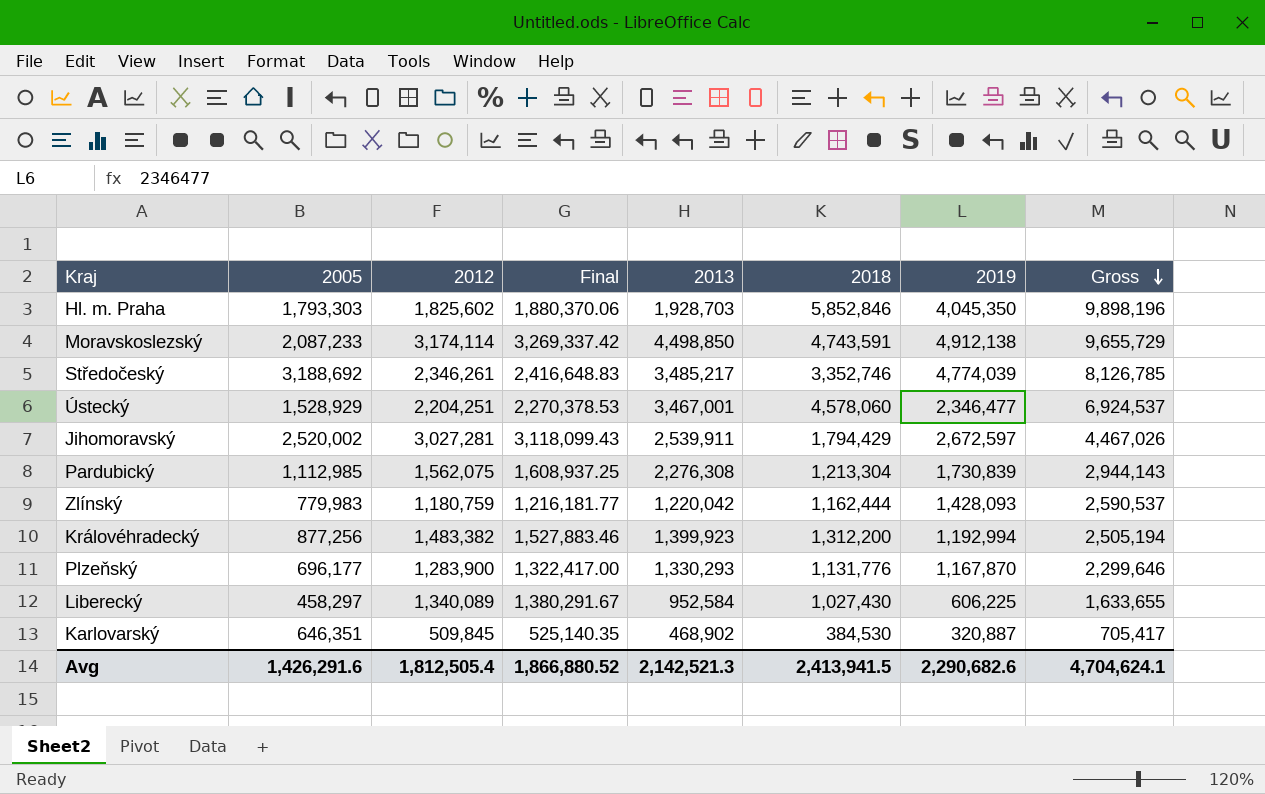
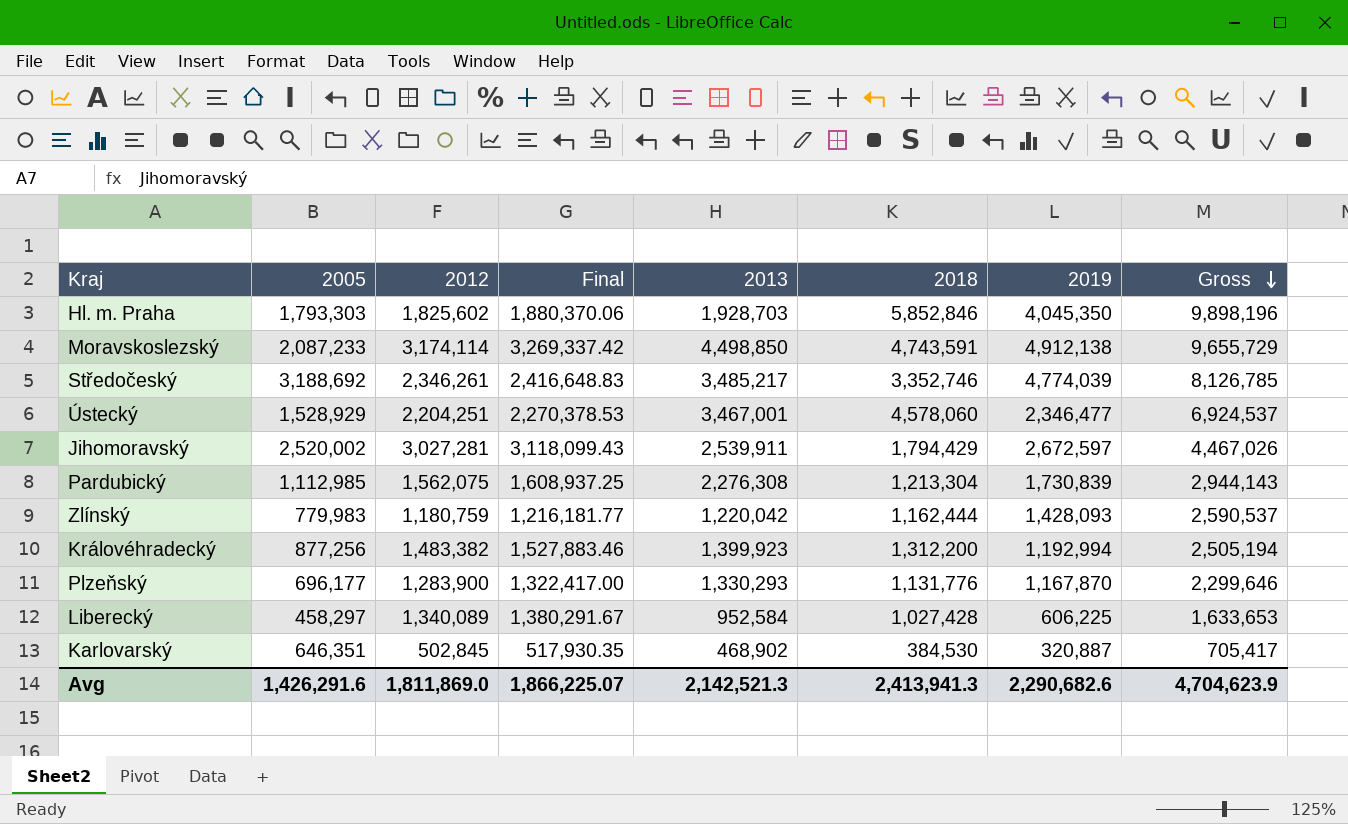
Liberecký | 2018: 1,027,430 -> 1,027,428
Liberecký | Gross: 1,633,655 -> 1,633,653
Karlovarský | 2012: 509,845 -> 502,845
Karlovarský | Final: 525,140.35 -> 517,930.35
Avg | 2012: 1,812,505.4 -> 1,811,869.0
Avg | Final: 1,866,880.52 -> 1,866,225.07
Avg | 2018: 2,413,941.5 -> 2,413,941.3
Avg | Gross: 4,704,624.1 -> 4,704,623.9

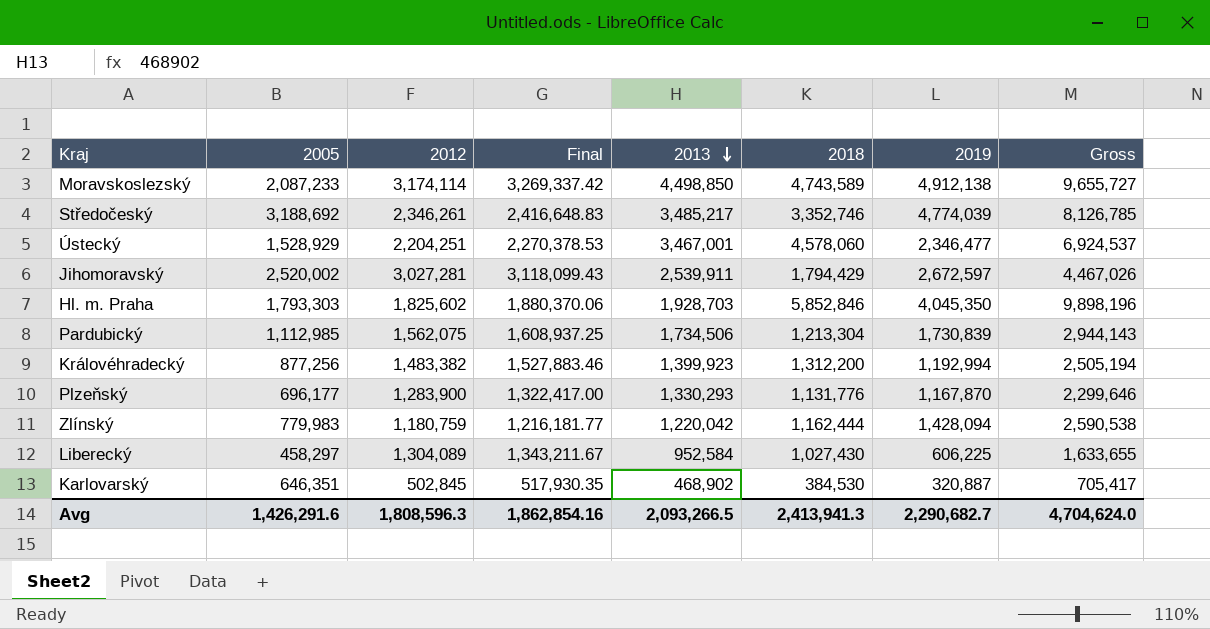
row order: Gross descending -> 2013 descending
Moravskoslezský | 2018: 4,743,591 -> 4,743,589
Moravskoslezský | Gross: 9,655,729 -> 9,655,727
Pardubický | 2013: 2,276,308 -> 1,734,506
Zlínský | 2019: 1,428,093 -> 1,428,094
Zlínský | Gross: 2,590,537 -> 2,590,538
Liberecký | 2012: 1,340,089 -> 1,304,089
Liberecký | Final: 1,380,291.67 -> 1,343,211.67
Liberecký | 2018: 1,027,428 -> 1,027,430
Liberecký | Gross: 1,633,653 -> 1,633,655
Avg | 2012: 1,811,869.0 -> 1,808,596.3
Avg | Final: 1,866,225.07 -> 1,862,854.16
Avg | 2013: 2,142,521.3 -> 2,093,266.5
Avg | 2019: 2,290,682.6 -> 2,290,682.7
Avg | Gross: 4,704,623.9 -> 4,704,624.0

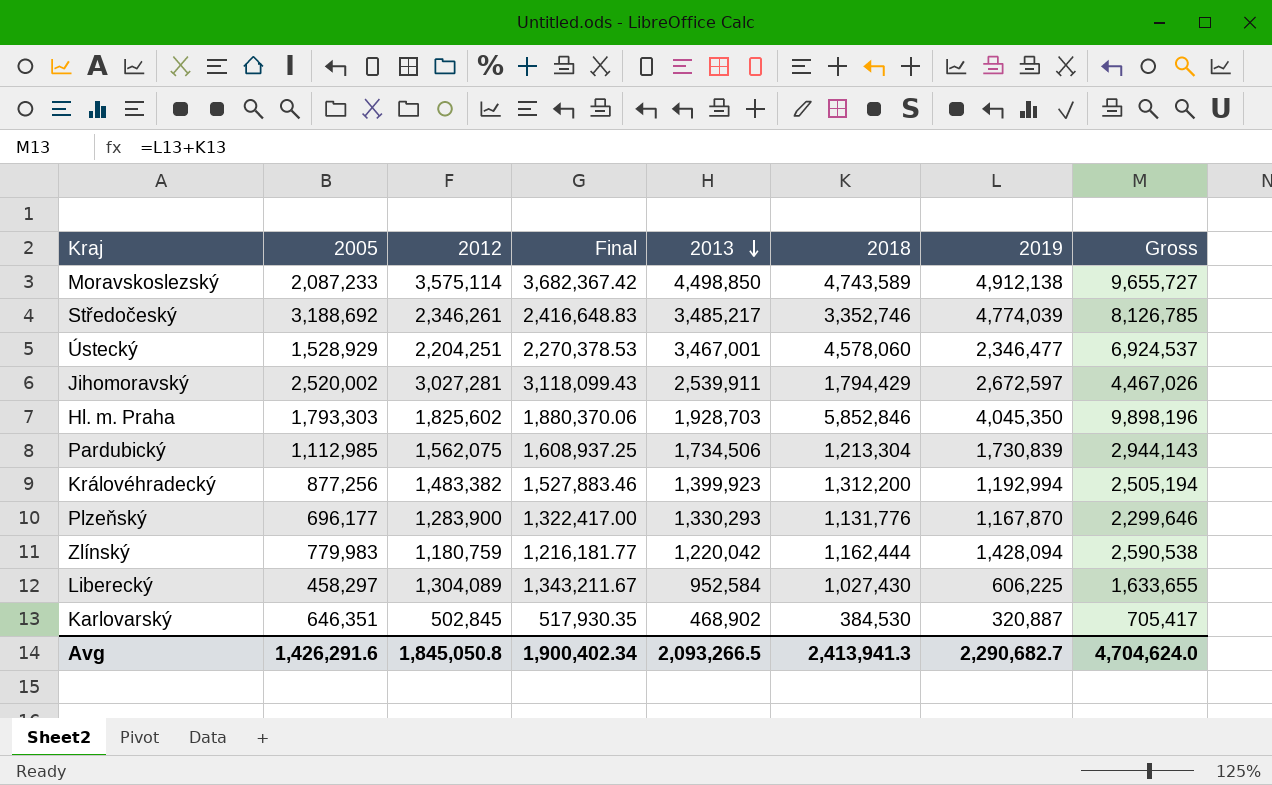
Moravskoslezský | 2012: 3,174,114 -> 3,575,114
Moravskoslezský | Final: 3,269,337.42 -> 3,682,367.42
Avg | 2012: 1,808,596.3 -> 1,845,050.8
Avg | Final: 1,862,854.16 -> 1,900,402.34

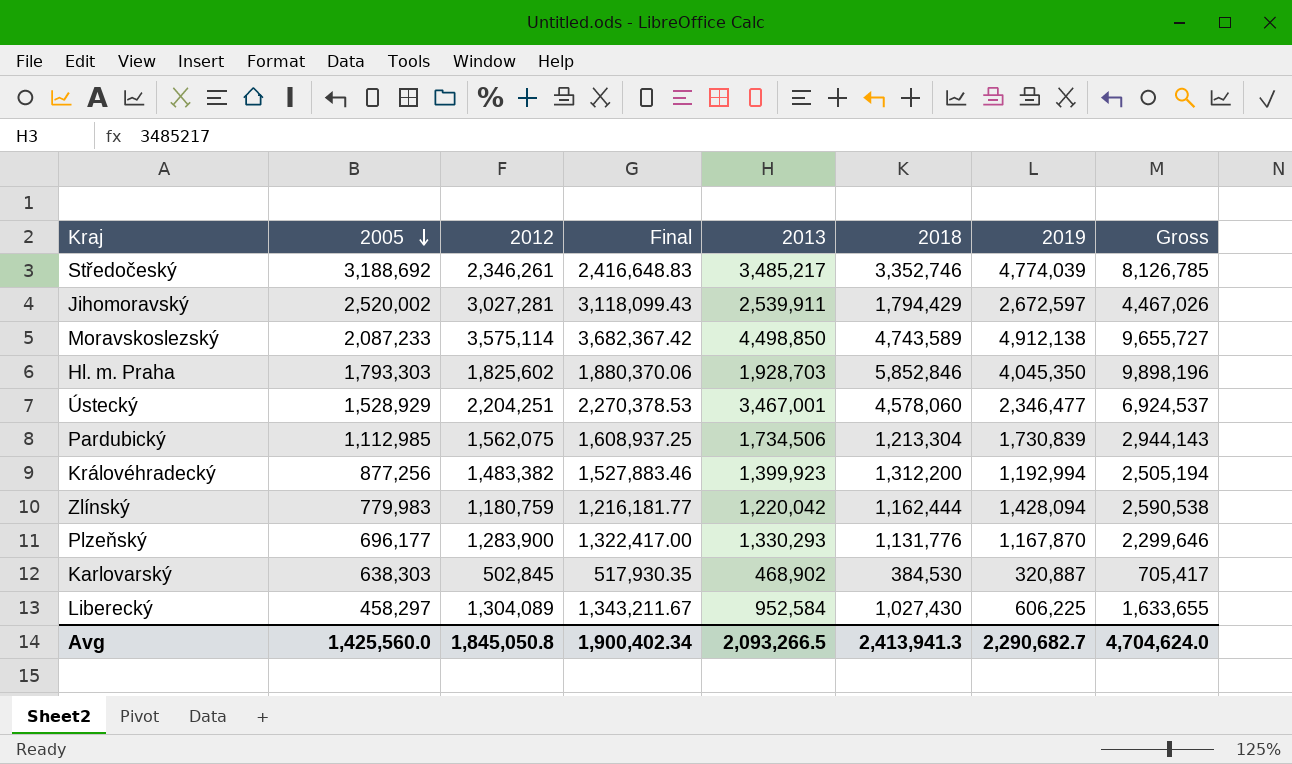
row order: 2013 descending -> 2005 descending
Karlovarský | 2005: 646,351 -> 638,303
Avg | 2005: 1,426,291.6 -> 1,425,560.0

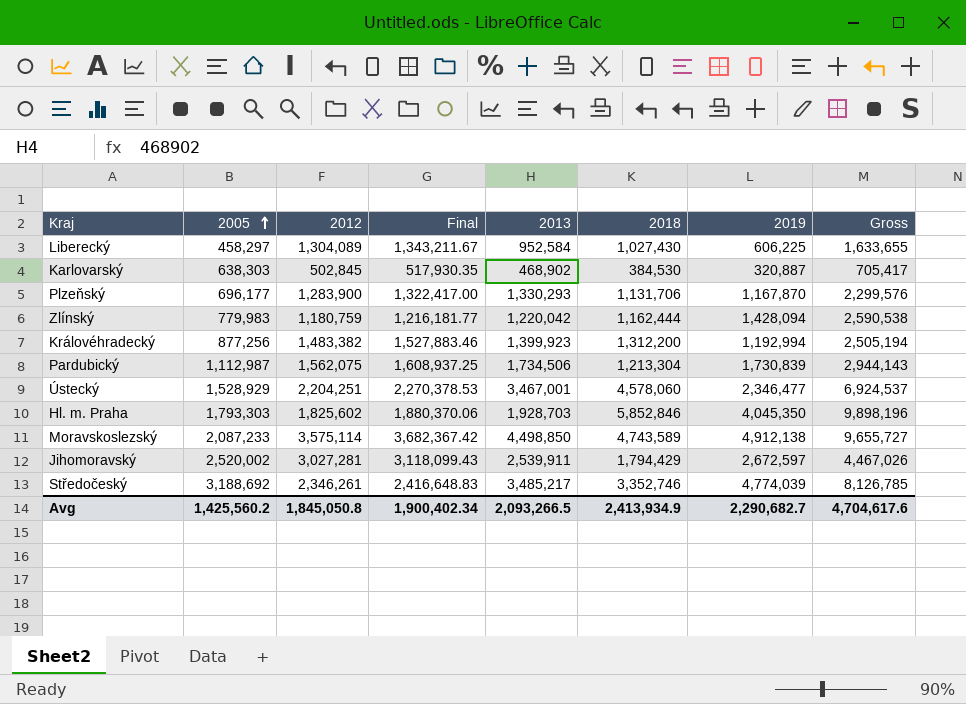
row order: 2005 descending -> 2005 ascending
Plzeňský | 2018: 1,131,776 -> 1,131,706
Plzeňský | Gross: 2,299,646 -> 2,299,576
Pardubický | 2005: 1,112,985 -> 1,112,987
Avg | 2005: 1,425,560.0 -> 1,425,560.2
Avg | 2018: 2,413,941.3 -> 2,413,934.9
Avg | Gross: 4,704,624.0 -> 4,704,617.6

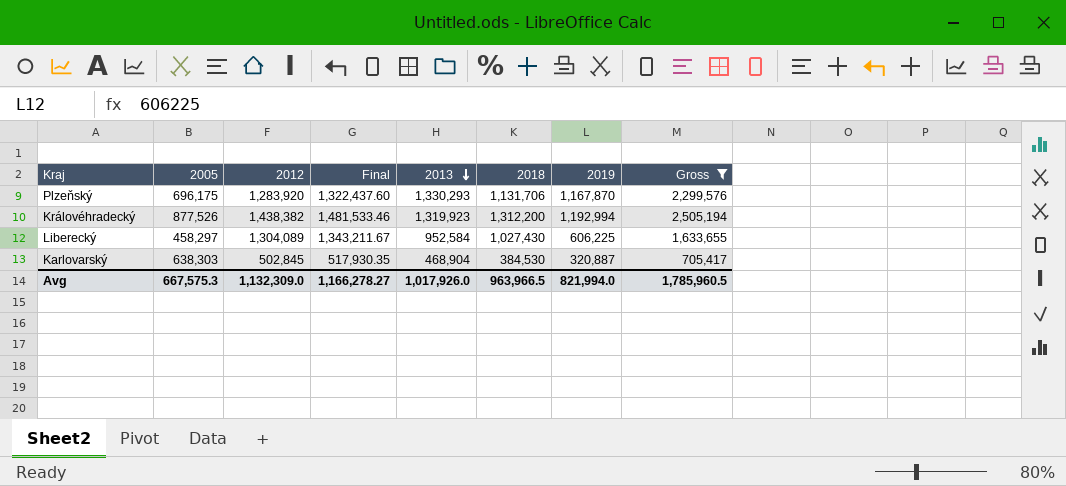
filter: none -> Gross <= 2,505,194
row order: 2005 ascending -> 2013 descending
Plzeňský | 2005: 696,177 -> 696,175
Plzeňský | 2012: 1,283,900 -> 1,283,920
Plzeňský | Final: 1,322,417.00 -> 1,322,437.60
Královéhradecký | 2005: 877,256 -> 877,526
Královéhradecký | 2012: 1,483,382 -> 1,438,382
Královéhradecký | Final: 1,527,883.46 -> 1,481,533.46
Královéhradecký | 2013: 1,399,923 -> 1,319,923
Karlovarský | 2013: 468,902 -> 468,904
Avg | 2005: 1,425,560.2 -> 667,575.3
Avg | 2012: 1,845,050.8 -> 1,132,309.0
Avg | Final: 1,900,402.34 -> 1,166,278.27
Avg | 2013: 2,093,266.5 -> 1,017,926.0
Avg | 2018: 2,413,934.9 -> 963,966.5
Avg | 2019: 2,290,682.7 -> 821,994.0
Avg | Gross: 4,704,617.6 -> 1,785,960.5

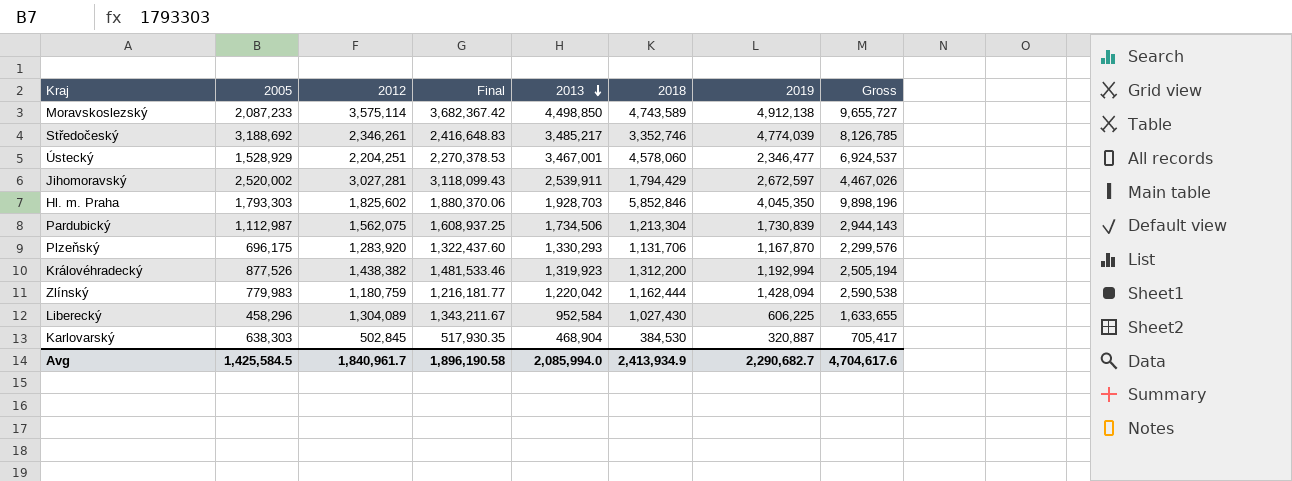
filter: Gross <= 2,505,194 -> none
Liberecký | 2005: 458,297 -> 458,296
Avg | 2005: 667,575.3 -> 1,425,584.5
Avg | 2012: 1,132,309.0 -> 1,840,961.7
Avg | Final: 1,166,278.27 -> 1,896,190.58
Avg | 2013: 1,017,926.0 -> 2,085,994.0
Avg | 2018: 963,966.5 -> 2,413,934.9
Avg | 2019: 821,994.0 -> 2,290,682.7
Avg | Gross: 1,785,960.5 -> 4,704,617.6

